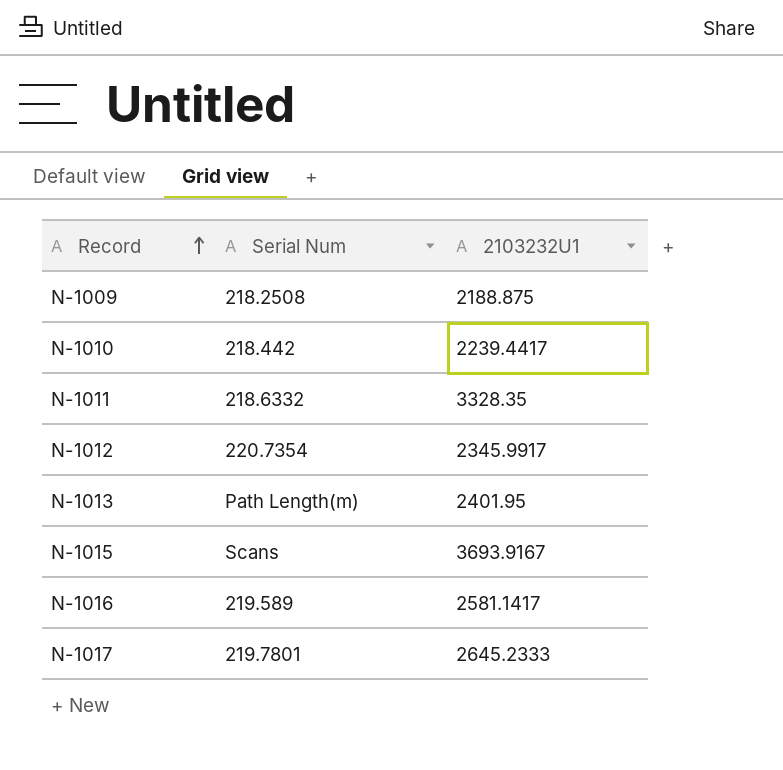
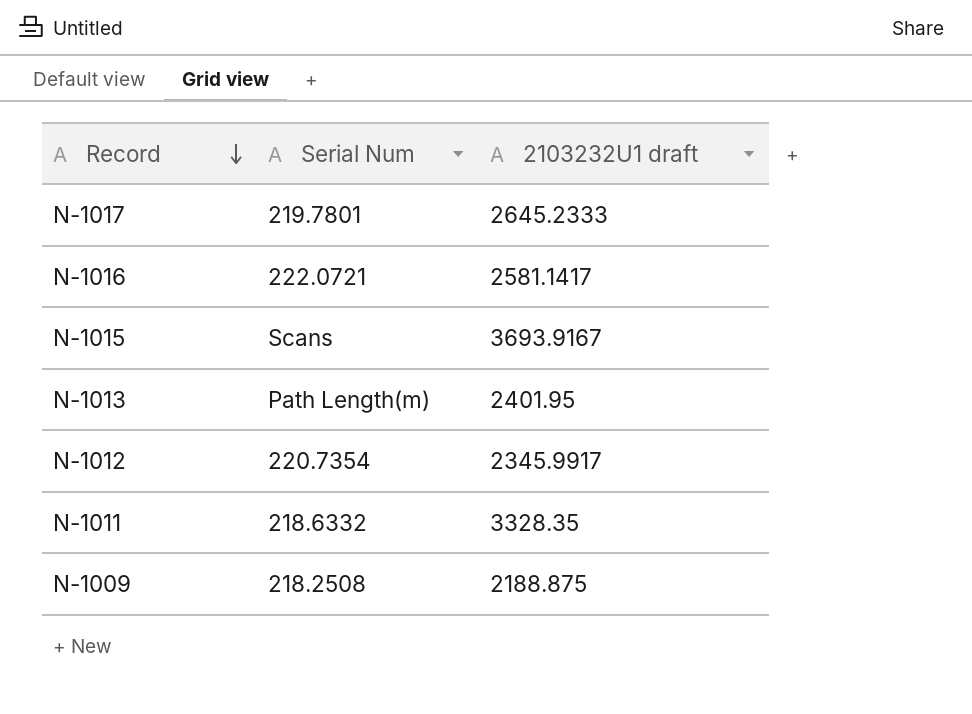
row order: Record ascending -> Record descending
column name: 2103232U1 -> 2103232U1 draft
row N-1010: 218.442 | 2239.4417 -> none
N-1016 | Serial Num: 219.589 -> 222.0721

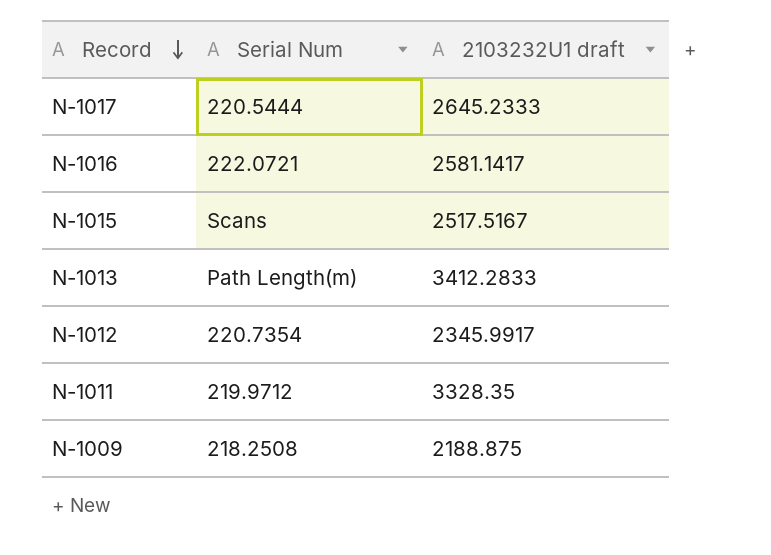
N-1017 | Serial Num: 219.7801 -> 220.5444
N-1015 | 2103232U1 draft: 3693.9167 -> 2517.5167
N-1013 | 2103232U1 draft: 2401.95 -> 3412.2833
N-1011 | Serial Num: 218.6332 -> 219.9712

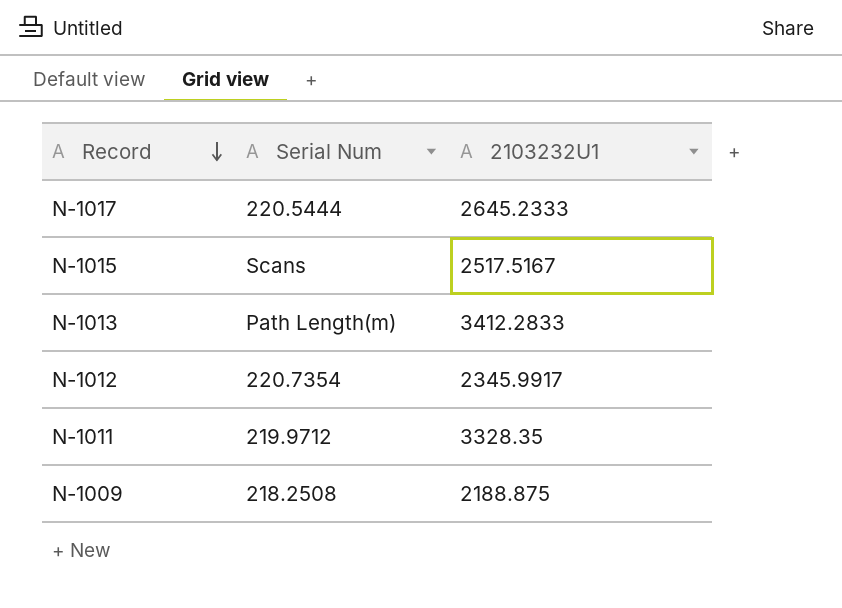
column name: 2103232U1 draft -> 2103232U1
row N-1016: 222.0721 | 2581.1417 -> none

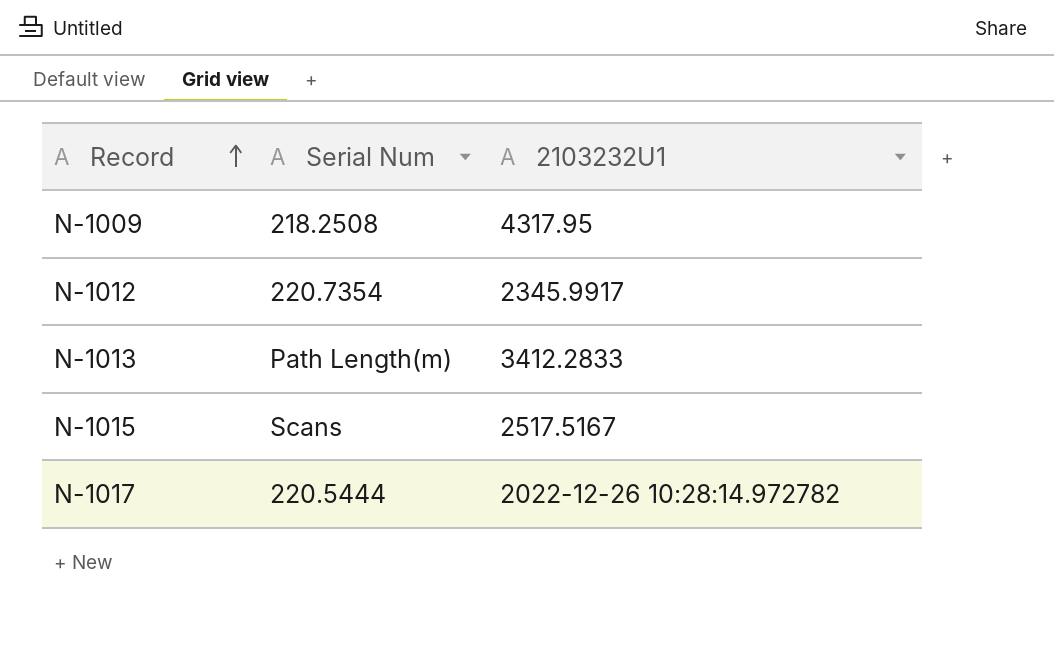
row order: Record descending -> Record ascending
row N-1011: 219.9712 | 3328.35 -> none
N-1009 | 2103232U1: 2188.875 -> 4317.95
N-1017 | 2103232U1: 2645.2333 -> 2022-12-26 10:28:14.972782

